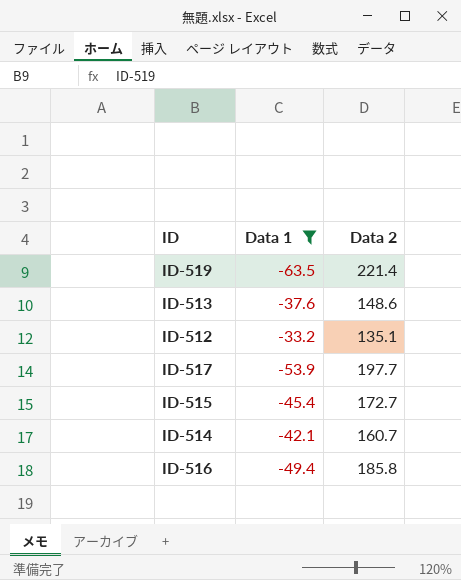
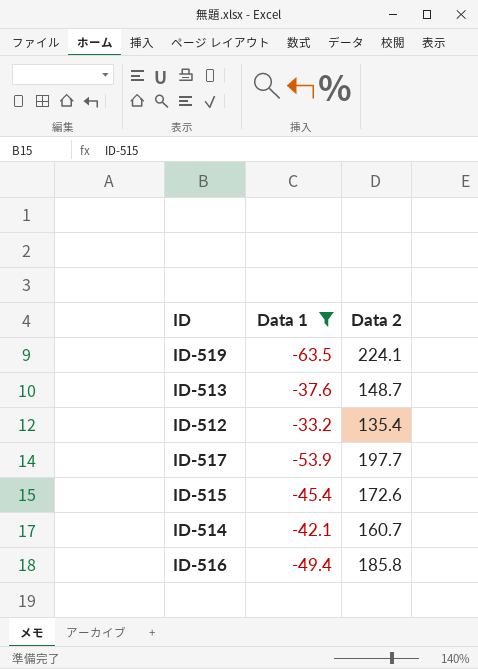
ID-519 | Data 2: 221.4 -> 224.1
ID-513 | Data 2: 148.6 -> 148.7
ID-512 | Data 2: 135.1 -> 135.4
ID-515 | Data 2: 172.7 -> 172.6

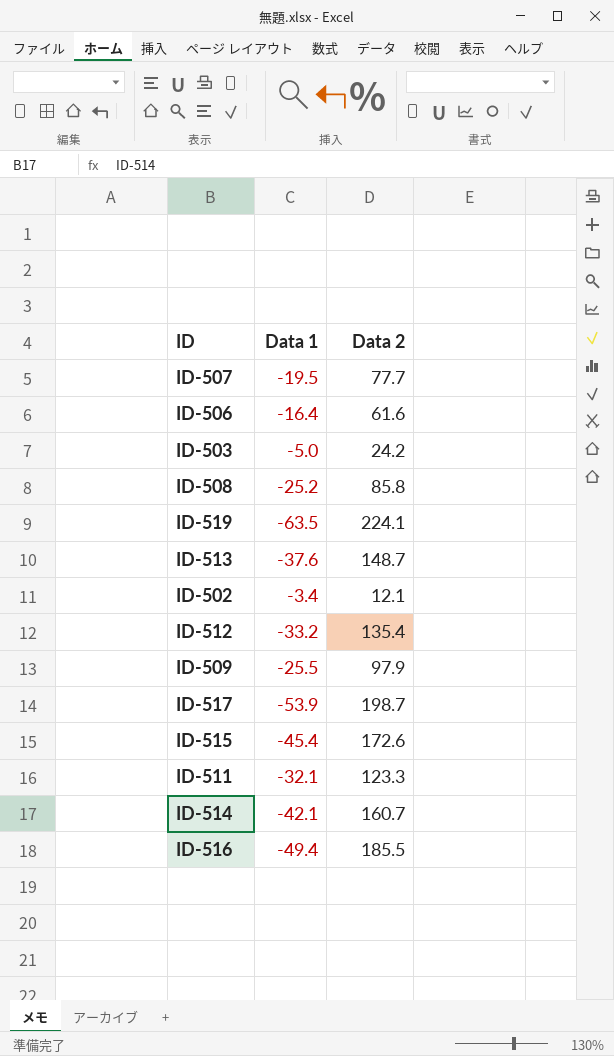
filter: Data 1 <= -33.2 -> none
ID-517 | Data 2: 197.7 -> 198.7
ID-516 | Data 2: 185.8 -> 185.5

